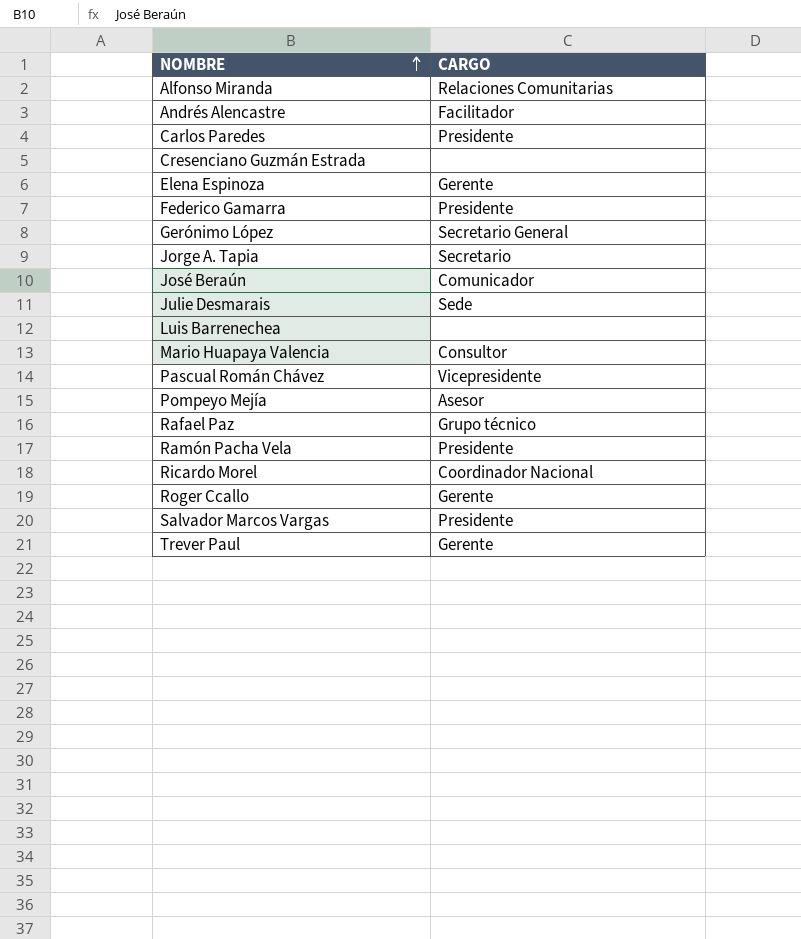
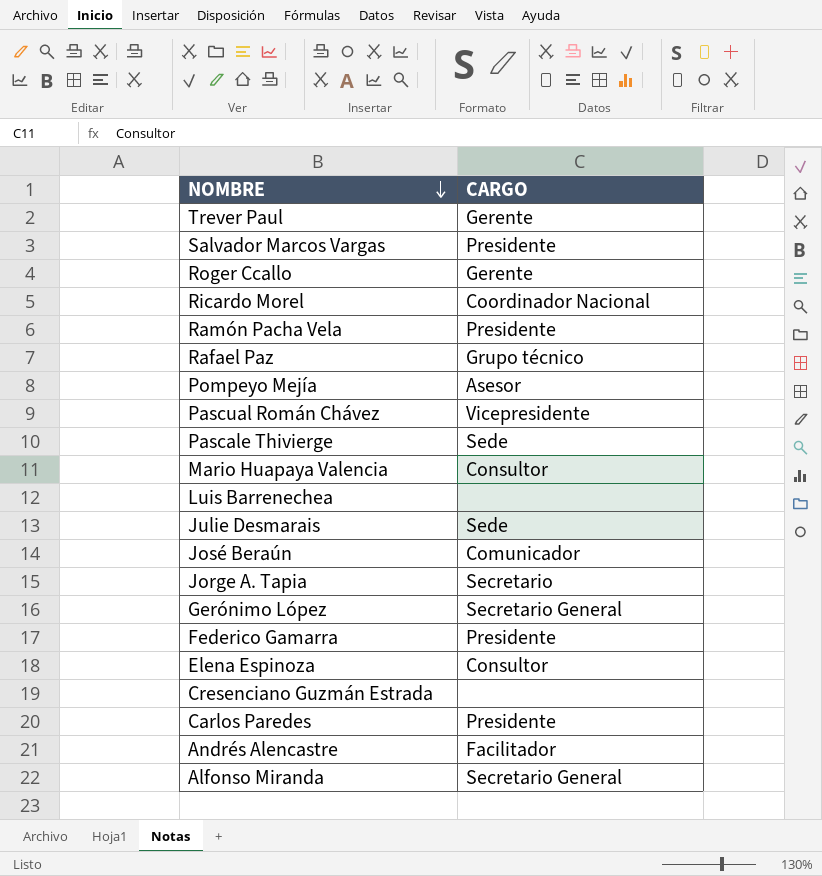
row order: NOMBRE ascending -> NOMBRE descending
row Pascale Thivierge: none -> Sede
Elena Espinoza | CARGO: Gerente -> Consultor
Alfonso Miranda | CARGO: Relaciones Comunitarias -> Secretario General

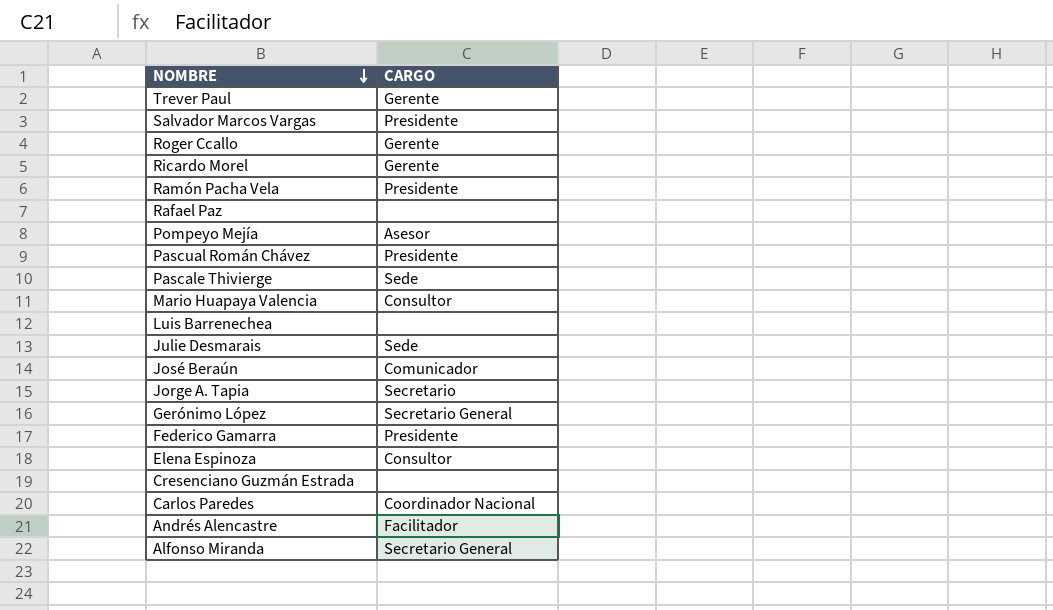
Ricardo Morel | CARGO: Coordinador Nacional -> Gerente
Rafael Paz | CARGO: Grupo técnico -> none
Pascual Román Chávez | CARGO: Vicepresidente -> Presidente
Carlos Paredes | CARGO: Presidente -> Coordinador Nacional

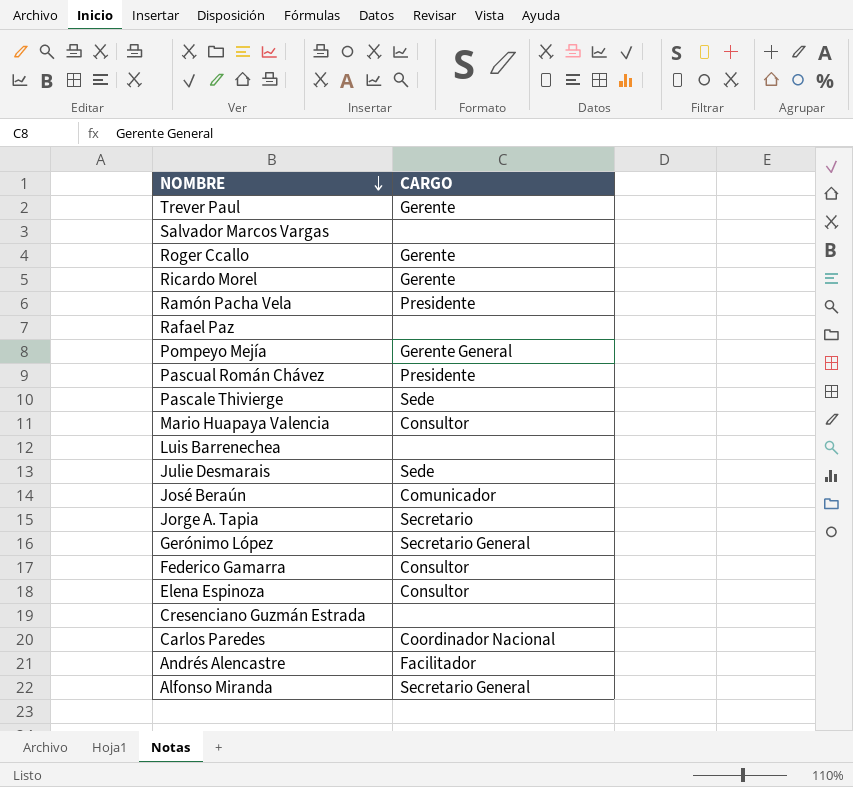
Salvador Marcos Vargas | CARGO: Presidente -> none
Pompeyo Mejía | CARGO: Asesor -> Gerente General
Federico Gamarra | CARGO: Presidente -> Consultor

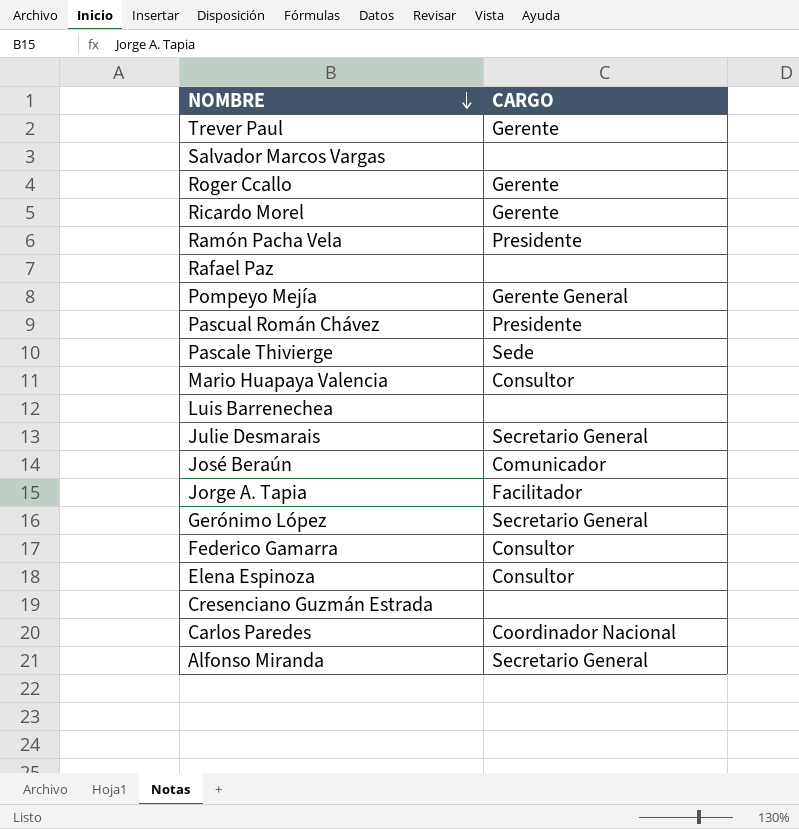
row Andrés Alencastre: Facilitador -> none
Julie Desmarais | CARGO: Sede -> Secretario General
Jorge A. Tapia | CARGO: Secretario -> Facilitador

